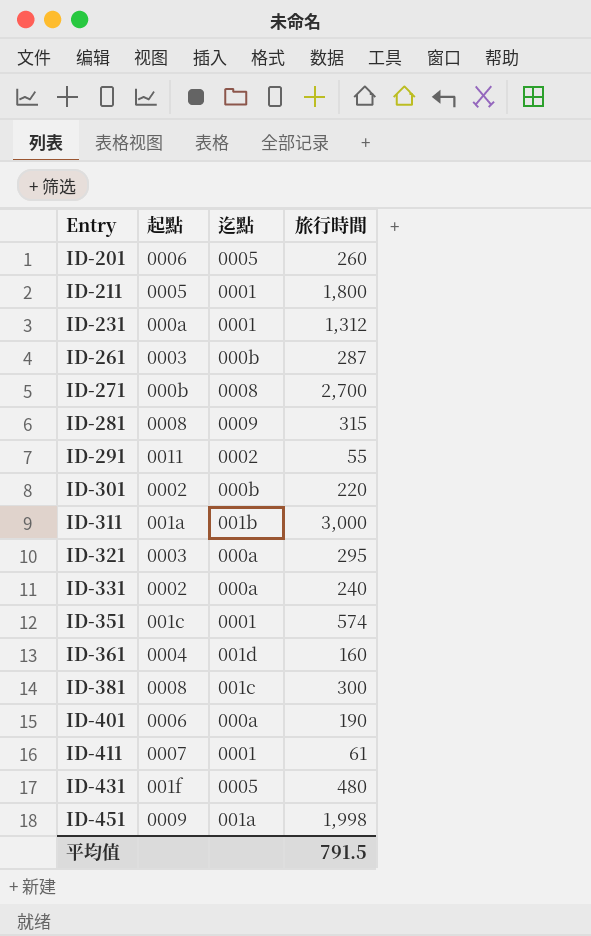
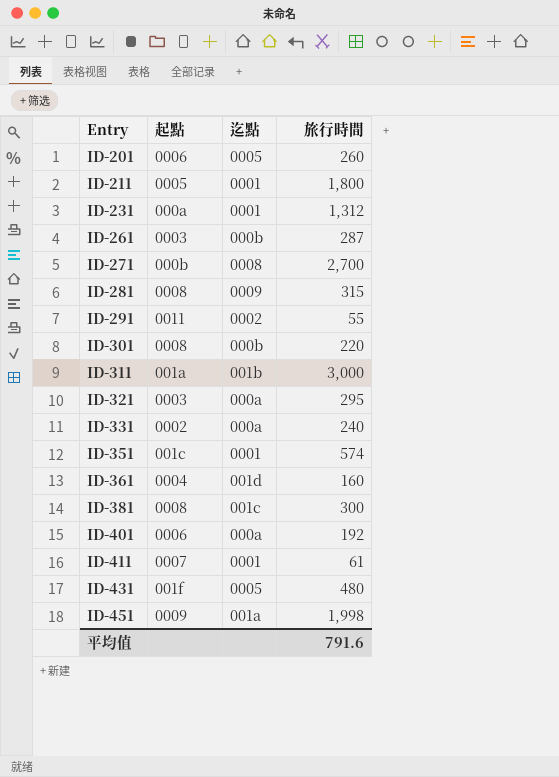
ID-301 | 起點: 0002 -> 0008
ID-401 | 旅行時間: 190 -> 192
平均值 | 旅行時間: 791.5 -> 791.6

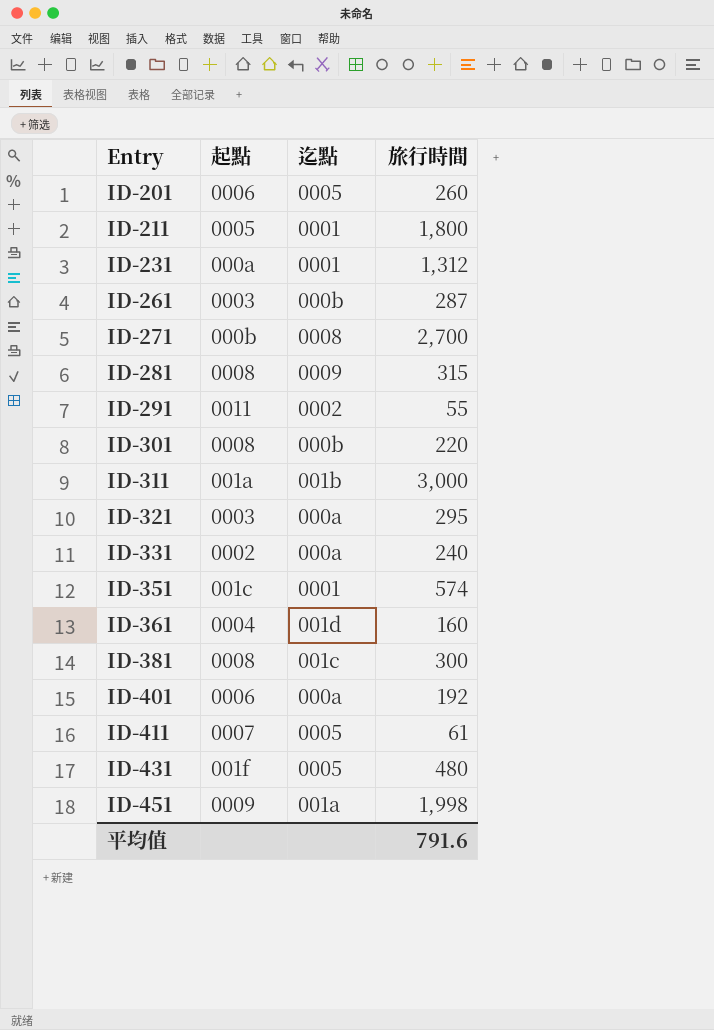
ID-411 | 迄點: 0001 -> 0005

